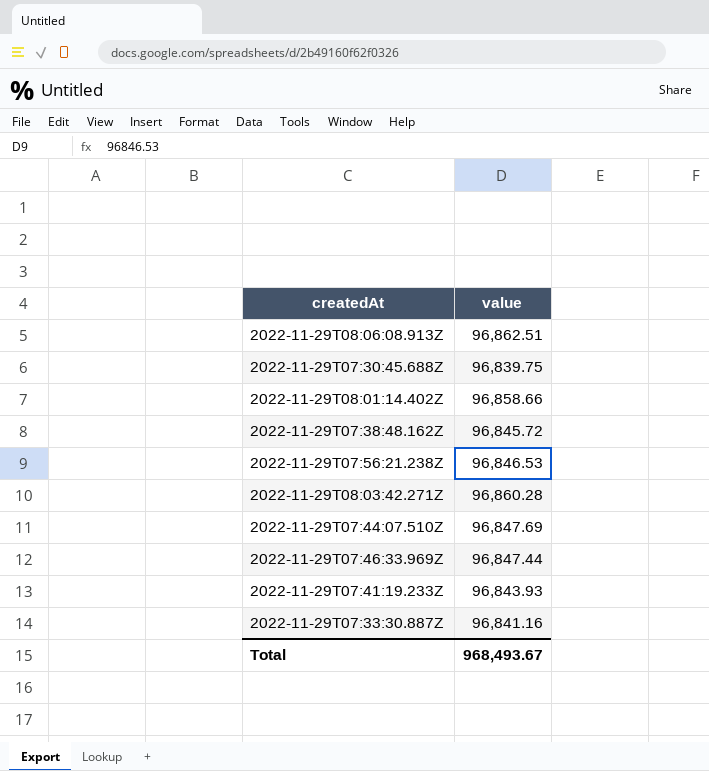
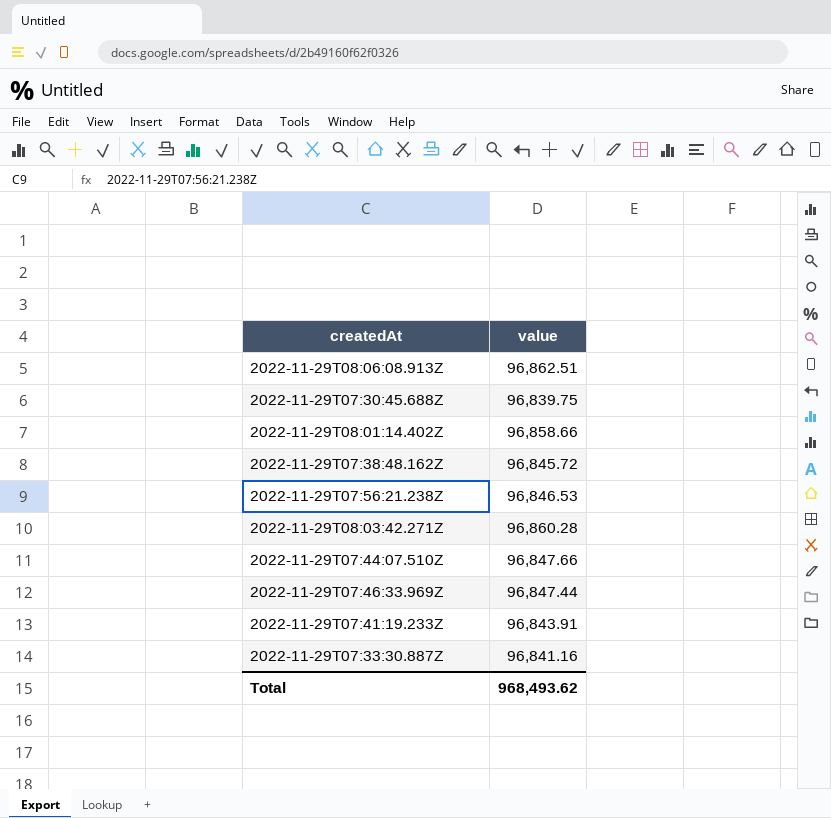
2022-11-29T07:44:07.510Z | value: 96,847.69 -> 96,847.66
2022-11-29T07:41:19.233Z | value: 96,843.93 -> 96,843.91
Total | value: 968,493.67 -> 968,493.62

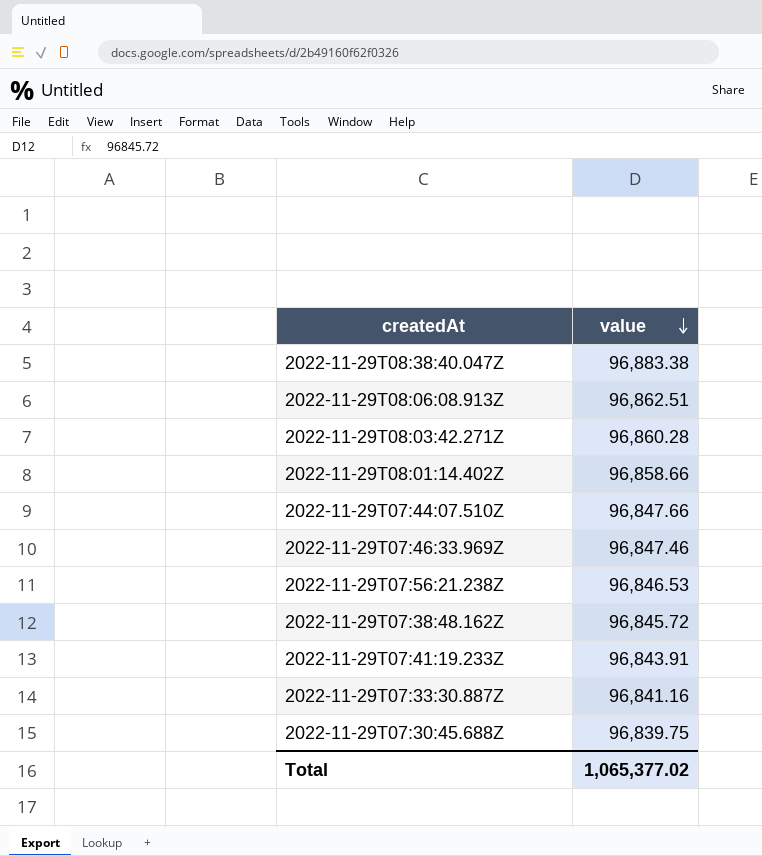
row order: none -> value descending
row 2022-11-29T08:38:40.047Z: none -> 96,883.38
2022-11-29T07:46:33.969Z | value: 96,847.44 -> 96,847.46
Total | value: 968,493.62 -> 1,065,377.02

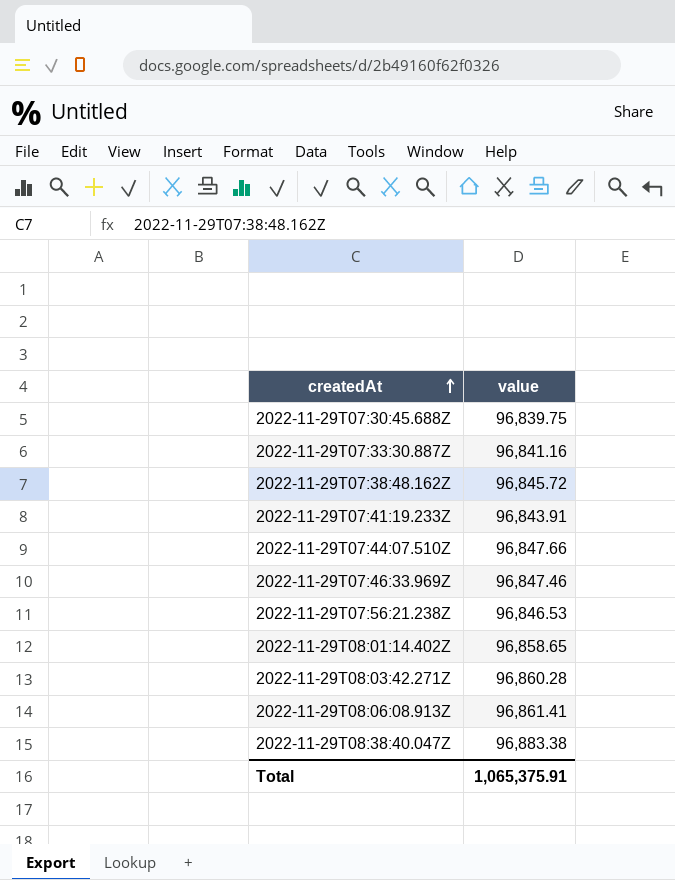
row order: value descending -> createdAt ascending
2022-11-29T08:01:14.402Z | value: 96,858.66 -> 96,858.65
2022-11-29T08:06:08.913Z | value: 96,862.51 -> 96,861.41
Total | value: 1,065,377.02 -> 1,065,375.91

